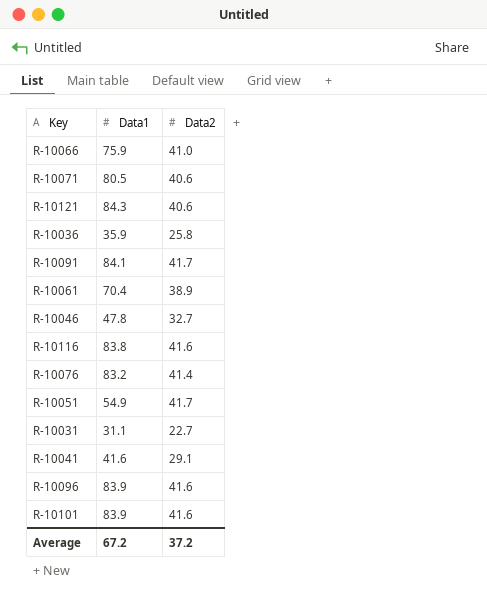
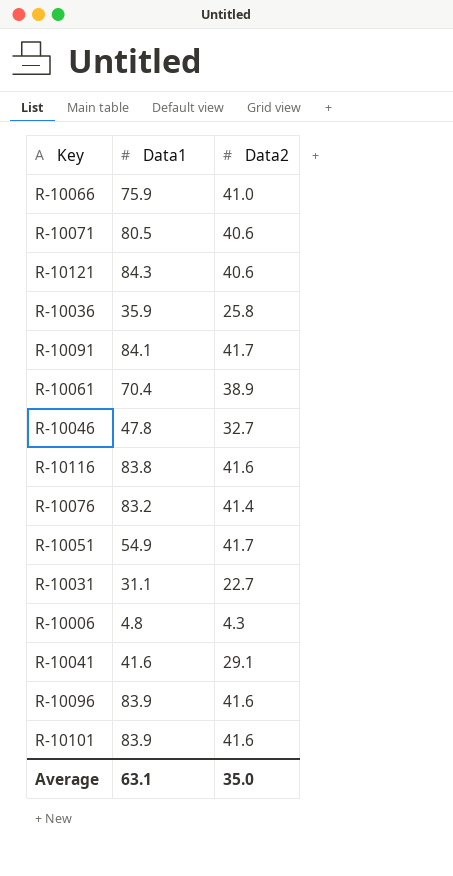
row R-10006: none -> 4.8 | 4.3
Average | Data1: 67.2 -> 63.1
Average | Data2: 37.2 -> 35.0

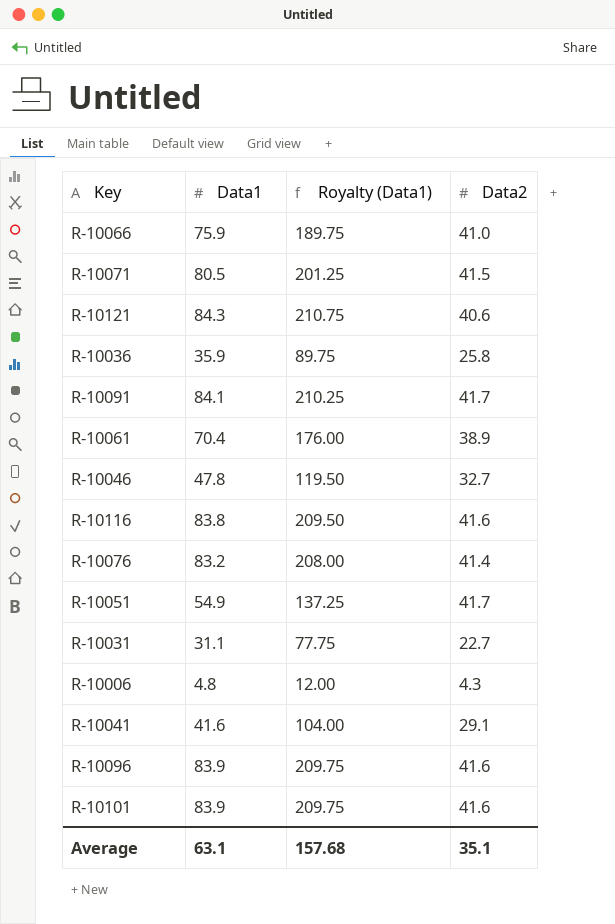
column Royalty (Data1) | formula: none -> [Data1] * 2.5
R-10071 | Data2: 40.6 -> 41.5
Average | Data2: 35.0 -> 35.1

